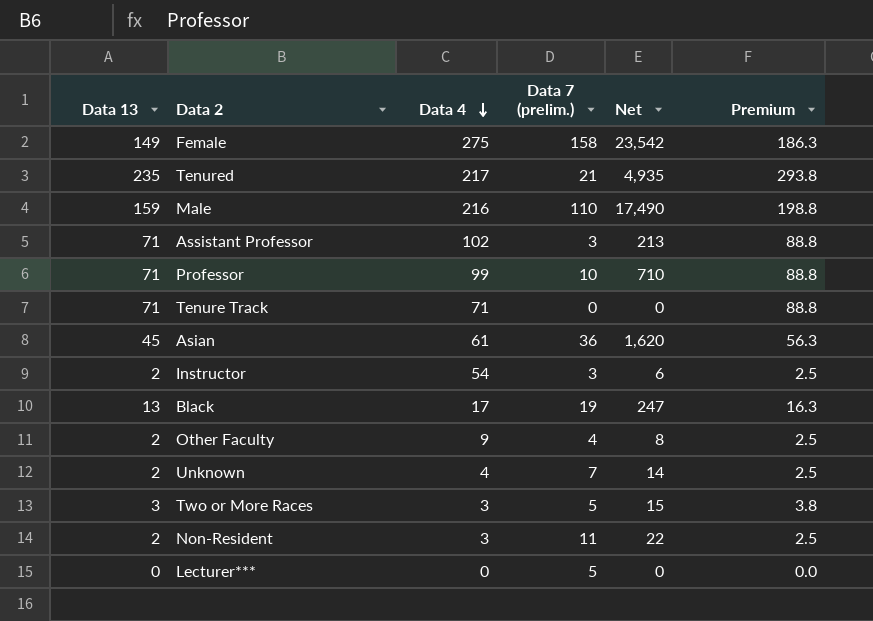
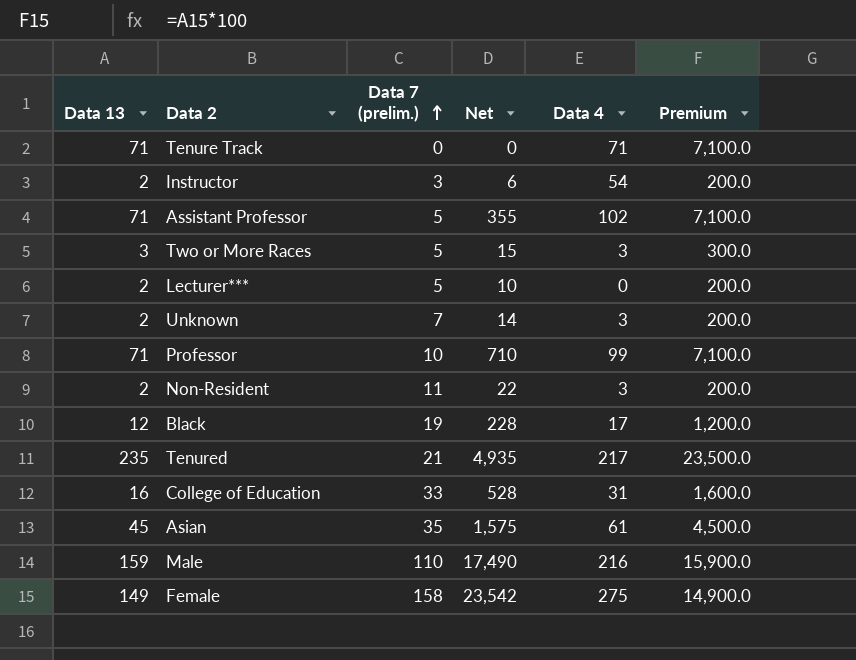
row order: Data 4 descending -> Data 7 (prelim.) ascending
column Data 4 | position: 3 -> 5
column Premium | formula: [Data 13] * 1.25 -> [Data 13] * 100
row Other Faculty: 2 | 9 | 4 | 8 | 2.5 -> none
Assistant Professor | Data 7 (prelim.): 3 -> 5
Assistant Professor | Net: 213 -> 355
Lecturer*** | Data 13: 0 -> 2
Lecturer*** | Net: 0 -> 10
Unknown | Data 4: 4 -> 3
Black | Data 13: 13 -> 12
Black | Net: 247 -> 228
row College of Education: none -> 16 | 33 | 528 | 31 | 1,600.0
Asian | Data 7 (prelim.): 36 -> 35
Asian | Net: 1,620 -> 1,575

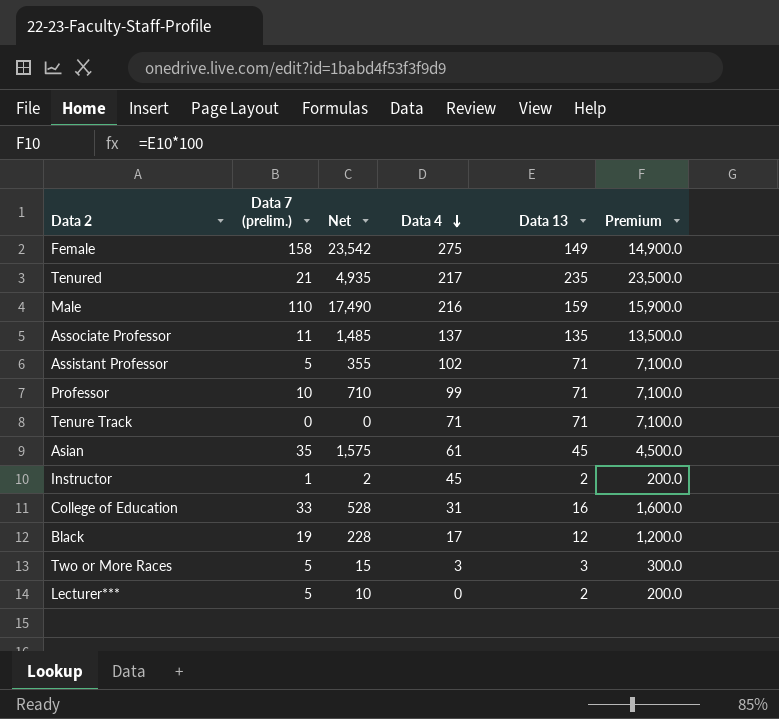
row order: Data 7 (prelim.) ascending -> Data 4 descending
column Data 13 | position: 1 -> 5
row Unknown: 2 | 7 | 14 | 3 | 200.0 -> none
row Non-Resident: 2 | 11 | 22 | 3 | 200.0 -> none
row Associate Professor: none -> 11 | 1,485 | 137 | 135 | 13,500.0
Instructor | Data 7 (prelim.): 3 -> 1
Instructor | Net: 6 -> 2
Instructor | Data 4: 54 -> 45

